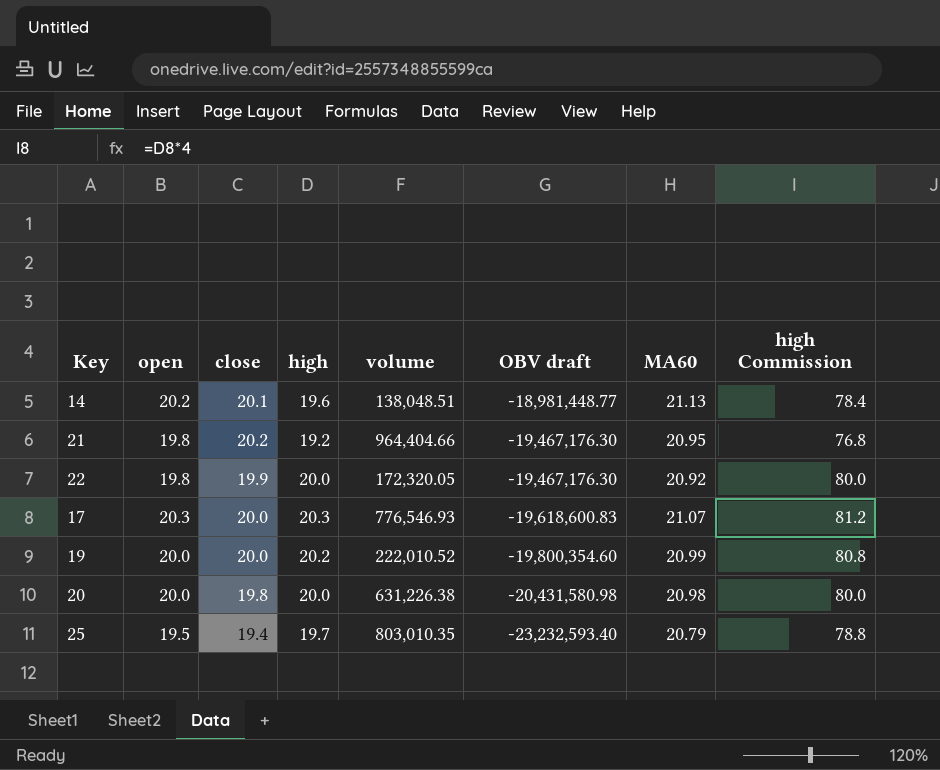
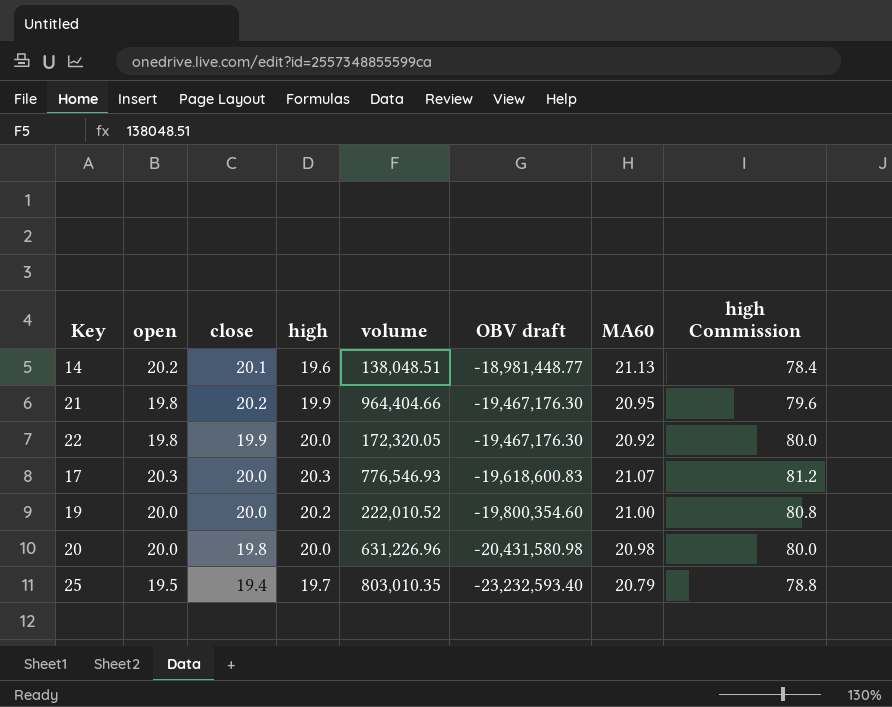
21 | high: 19.2 -> 19.9
21 | high Commission: 76.8 -> 79.6
19 | MA60: 20.99 -> 21.00
20 | volume: 631,226.38 -> 631,226.96

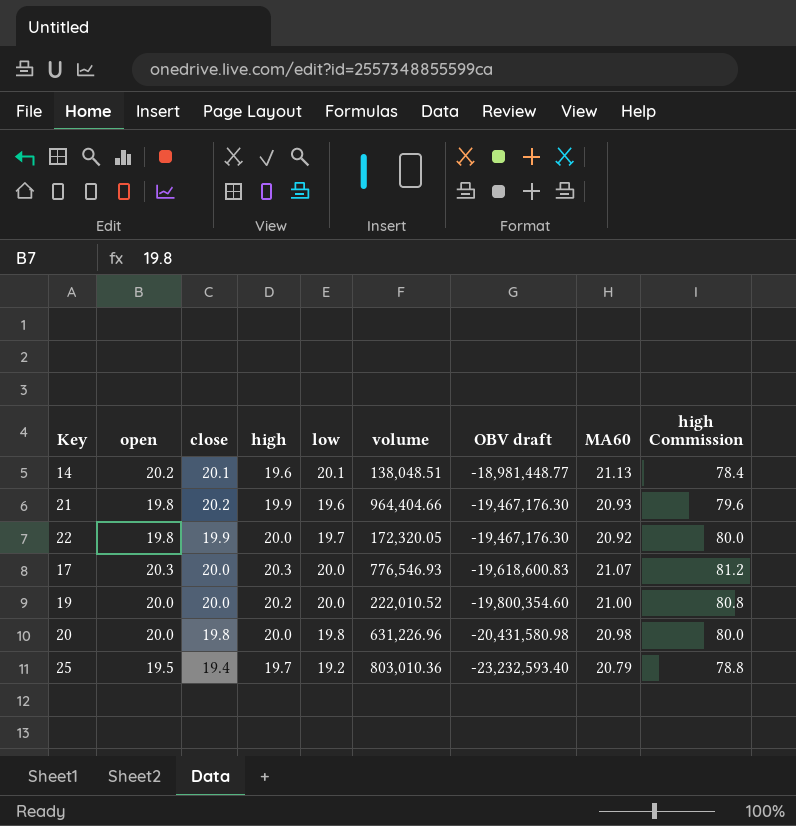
column low | position: none -> 5
21 | MA60: 20.95 -> 20.93
25 | volume: 803,010.35 -> 803,010.36

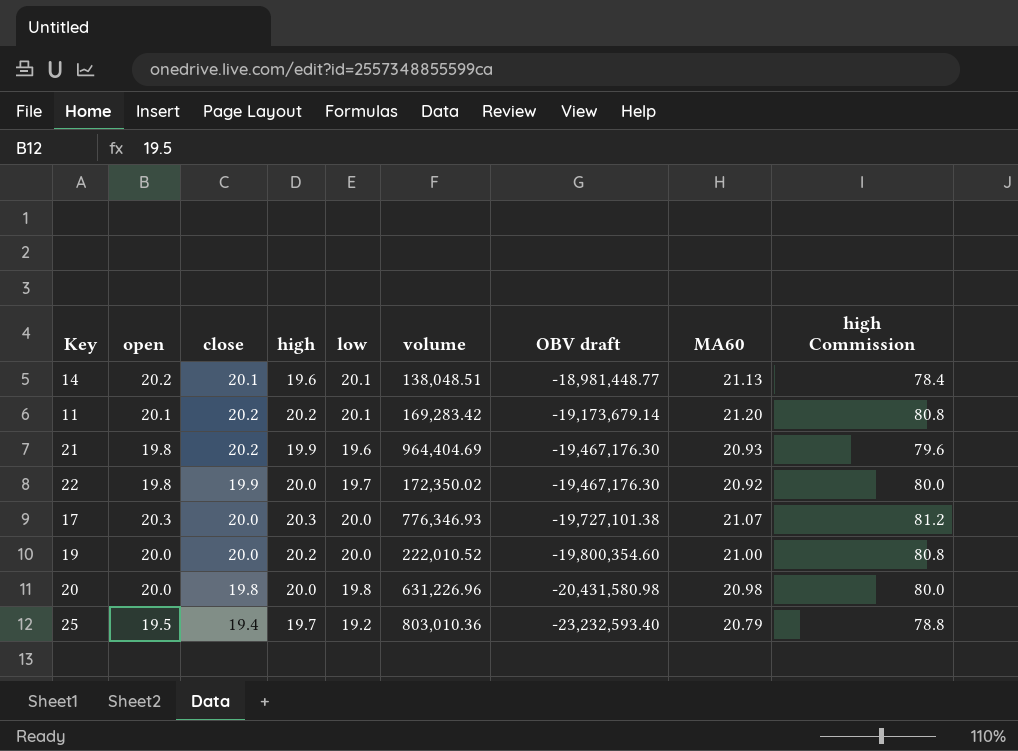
row 11: none -> 20.1 | 20.2 | 20.2 | 20.1 | 169,283.42 | -19,173,679.14 | 21.20 | 80.8
21 | volume: 964,404.66 -> 964,404.69
22 | volume: 172,320.05 -> 172,350.02
17 | volume: 776,546.93 -> 776,346.93
17 | OBV draft: -19,618,600.83 -> -19,727,101.38

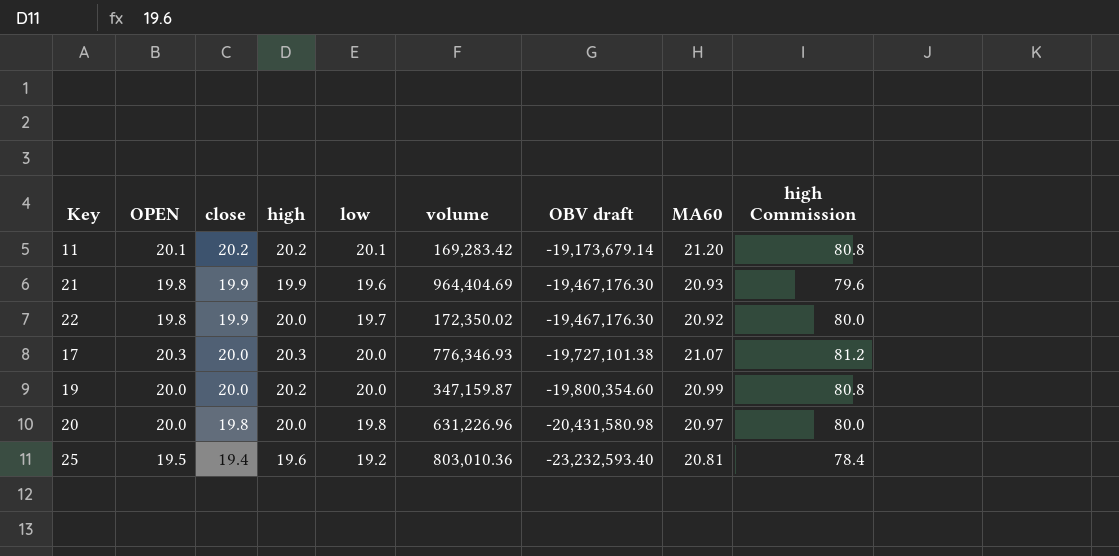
column name: open -> OPEN
row 14: 20.2 | 20.1 | 19.6 | 20.1 | 138,048.51 | -18,981,448.77 | 21.13 | 78.4 -> none
21 | close: 20.2 -> 19.9
19 | volume: 222,010.52 -> 347,159.87
19 | MA60: 21.00 -> 20.99
20 | MA60: 20.98 -> 20.97
25 | high: 19.7 -> 19.6
25 | MA60: 20.79 -> 20.81
25 | high Commission: 78.8 -> 78.4

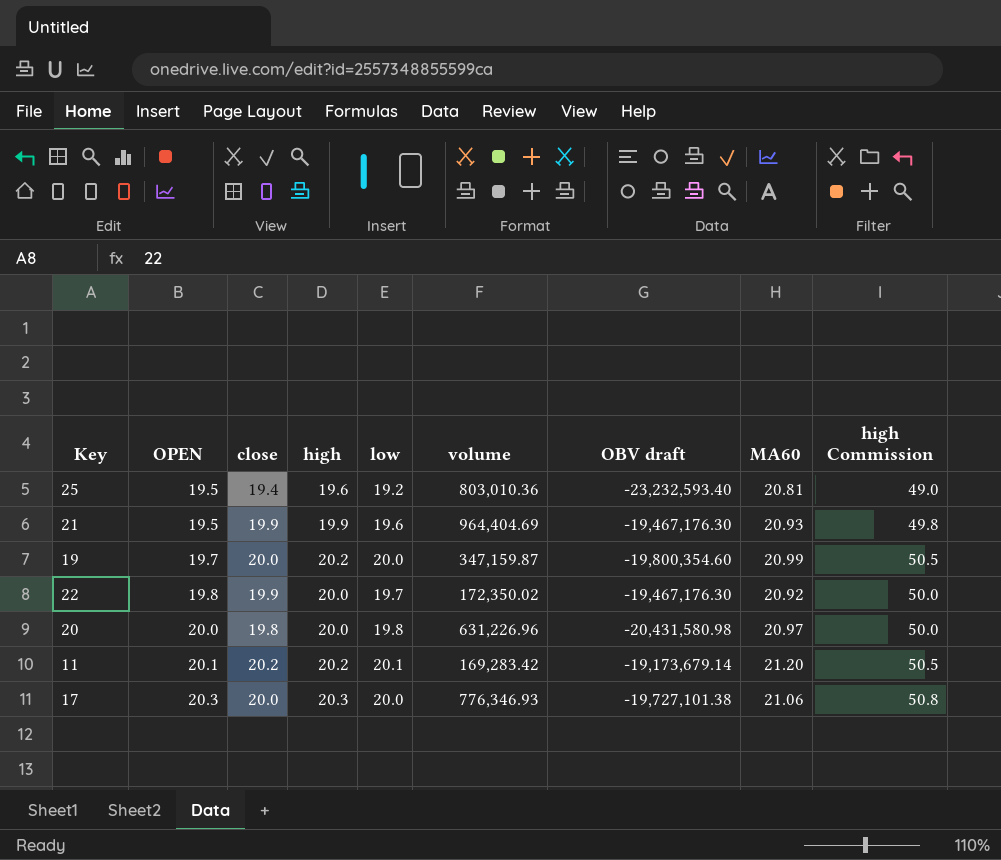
row order: OBV draft descending -> OPEN ascending
column high Commission | formula: [high] * 4 -> [high] * 2.5
21 | OPEN: 19.8 -> 19.5
19 | OPEN: 20.0 -> 19.7
17 | MA60: 21.07 -> 21.06

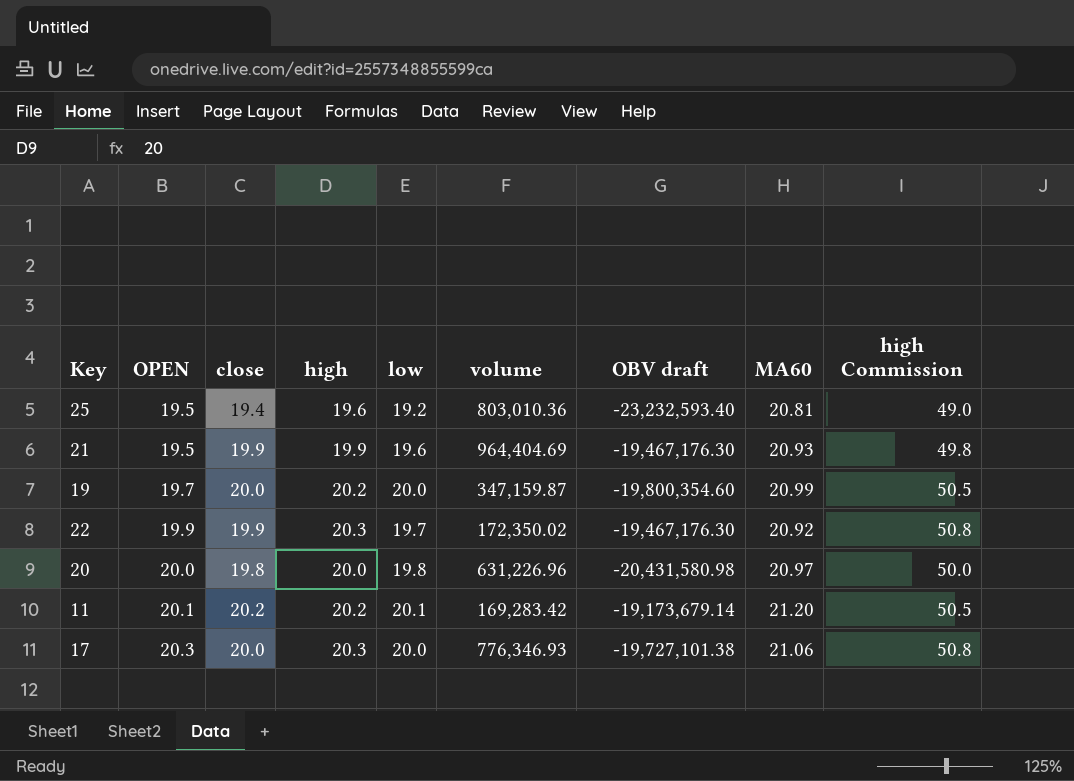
22 | OPEN: 19.8 -> 19.9
22 | high: 20.0 -> 20.3
22 | high Commission: 50.0 -> 50.8

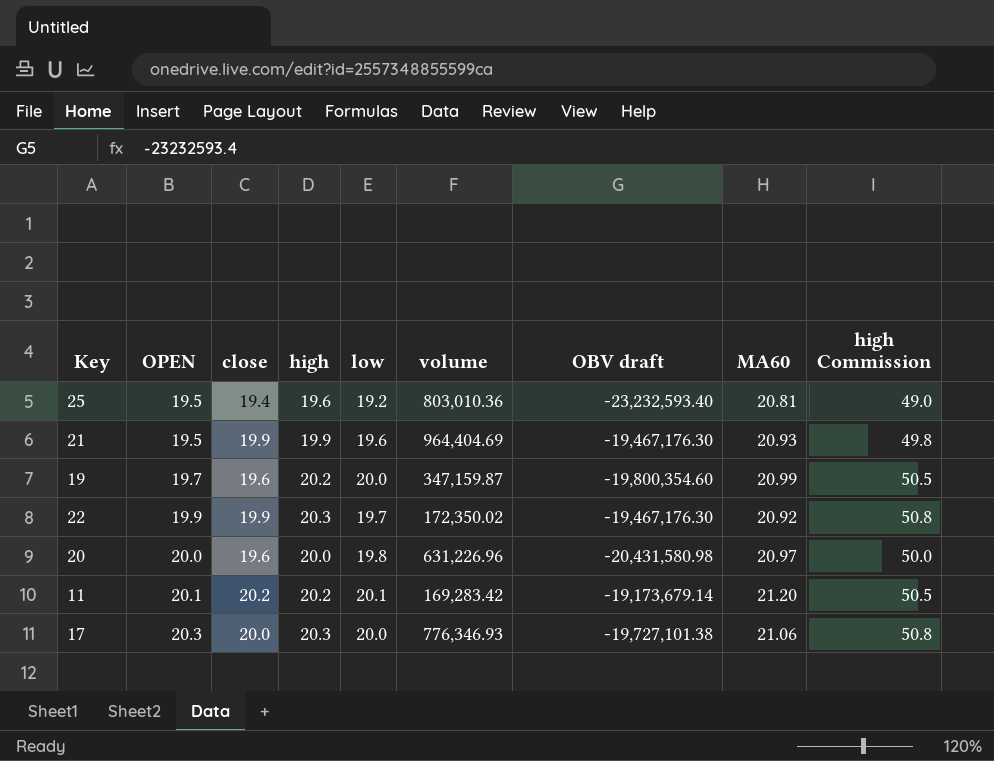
19 | close: 20.0 -> 19.6
20 | close: 19.8 -> 19.6

